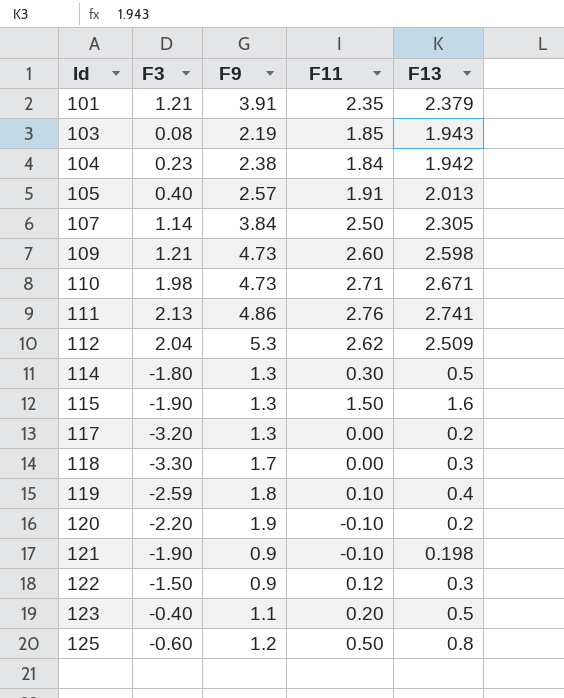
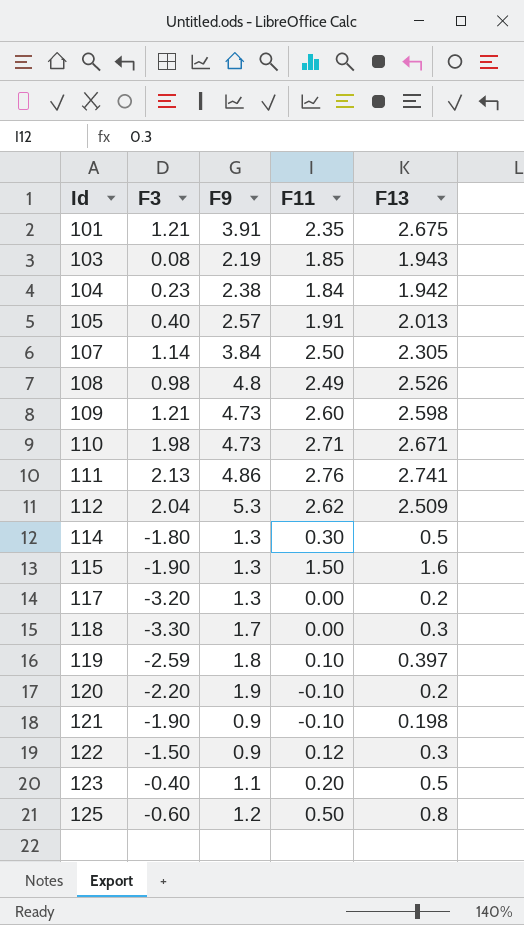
101 | F13: 2.379 -> 2.675
row 108: none -> 0.98 | 4.8 | 2.49 | 2.526
119 | F13: 0.4 -> 0.397

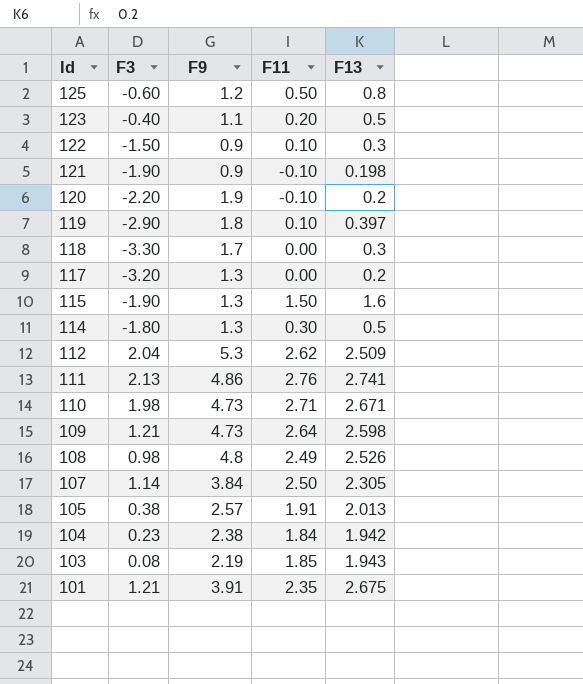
row order: Id ascending -> Id descending
122 | F11: 0.12 -> 0.10
119 | F3: -2.59 -> -2.90
109 | F11: 2.60 -> 2.64
105 | F3: 0.40 -> 0.38

